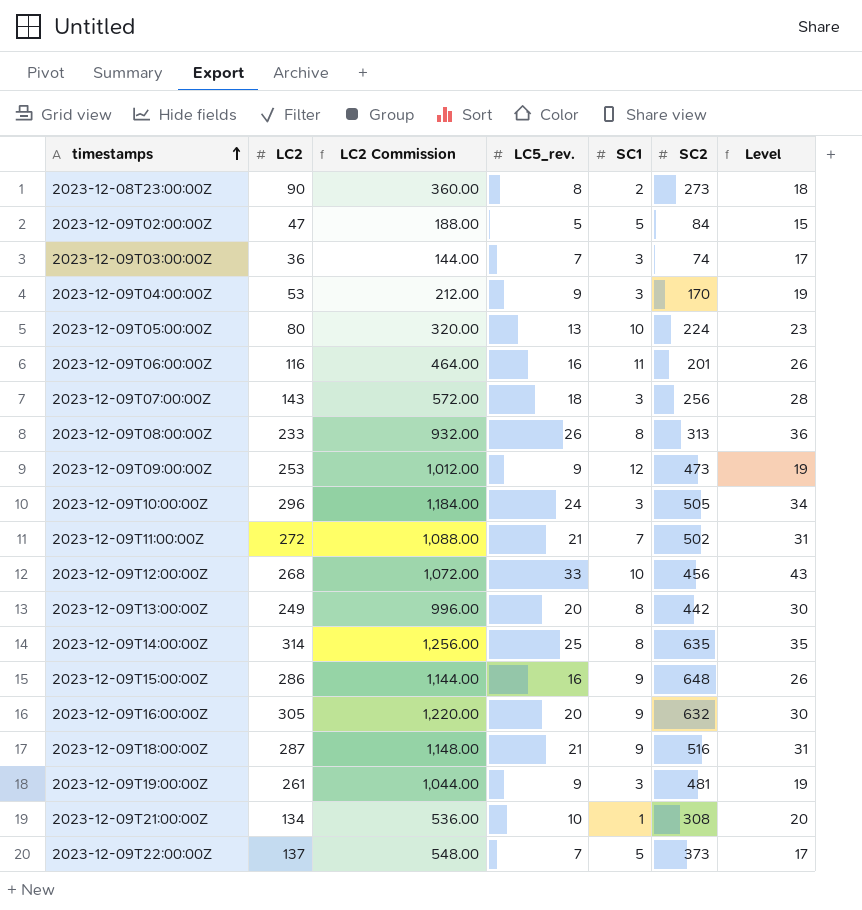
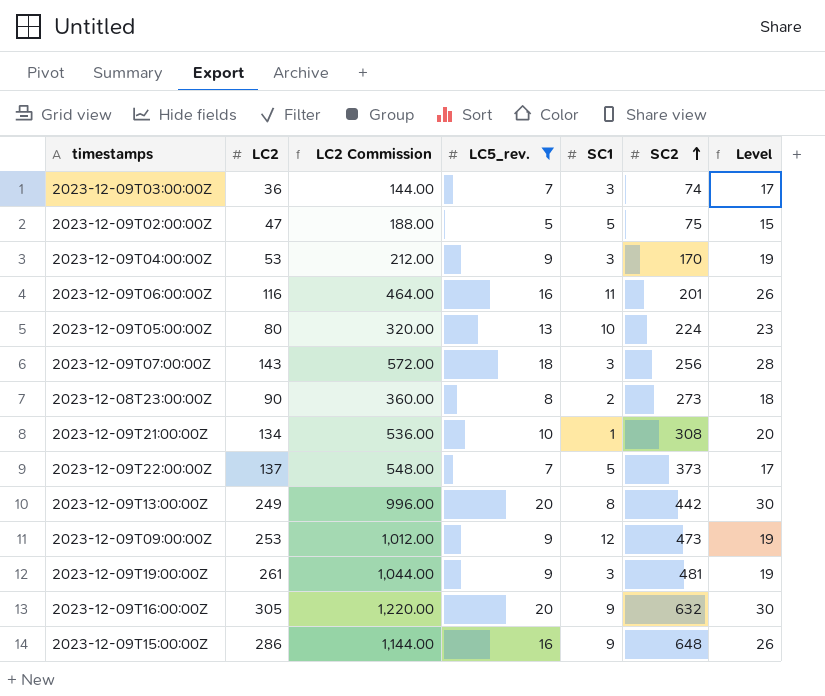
filter: none -> LC5_rev. <= 20
row order: timestamps ascending -> SC2 ascending
2023-12-09T02:00:00Z | SC2: 84 -> 75

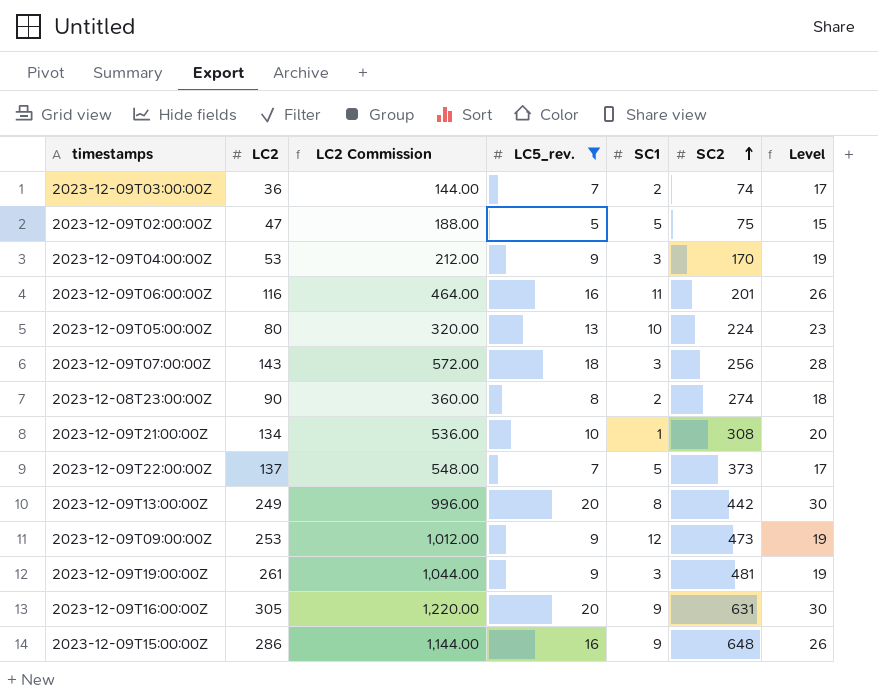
2023-12-09T03:00:00Z | SC1: 3 -> 2
2023-12-08T23:00:00Z | SC2: 273 -> 274
2023-12-09T16:00:00Z | SC2: 632 -> 631

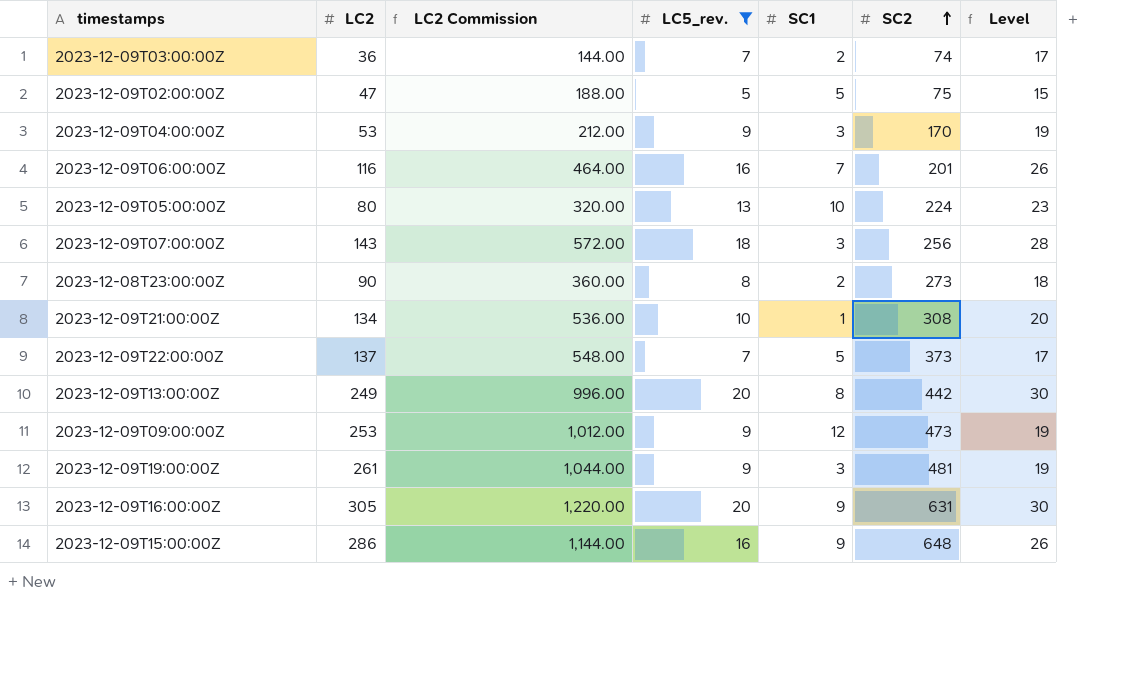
2023-12-09T06:00:00Z | SC1: 11 -> 7
2023-12-08T23:00:00Z | SC2: 274 -> 273

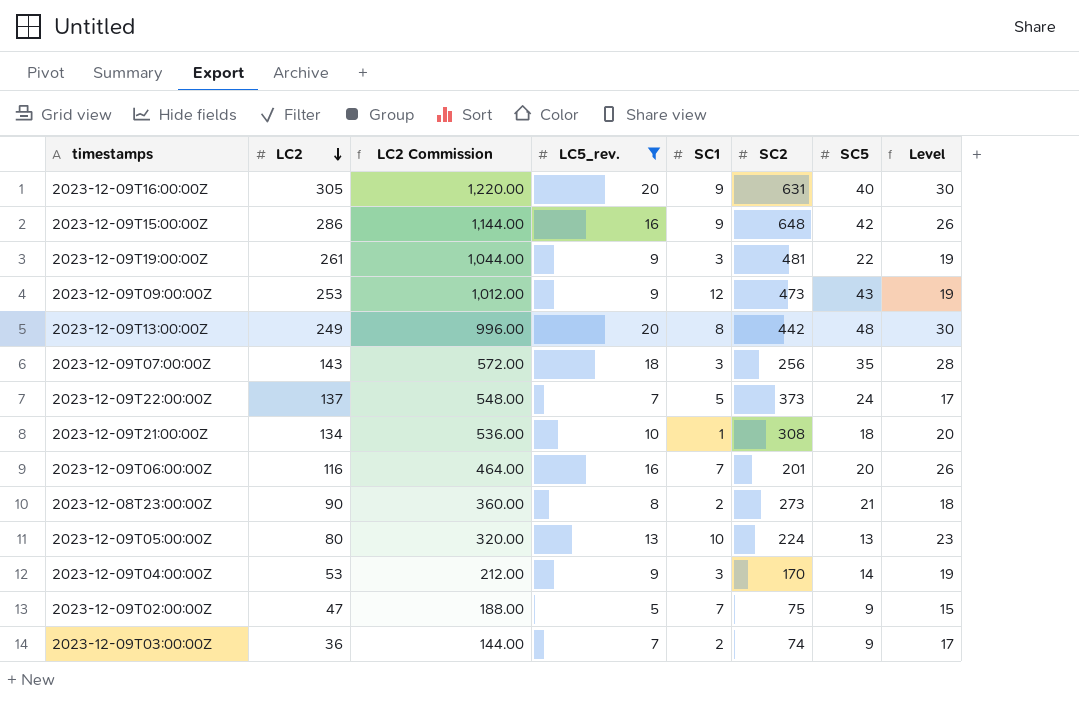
row order: SC2 ascending -> LC2 descending
column SC5 | position: none -> 7
2023-12-09T02:00:00Z | SC1: 5 -> 7

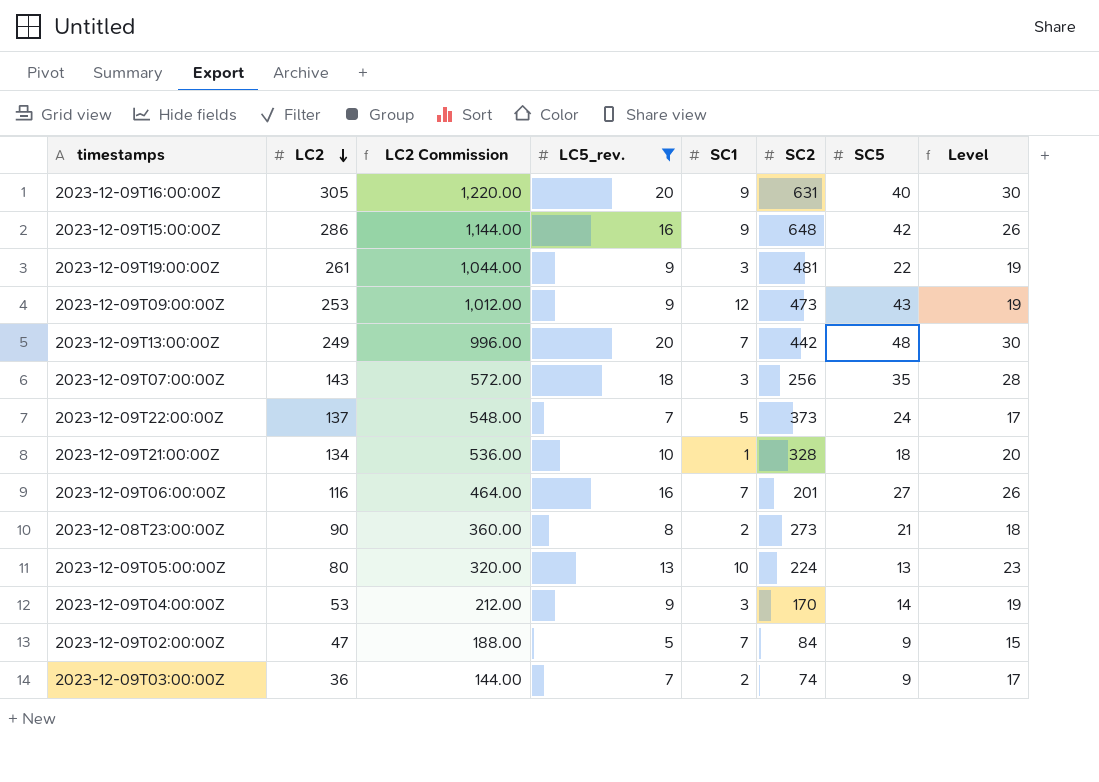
2023-12-09T13:00:00Z | SC1: 8 -> 7
2023-12-09T21:00:00Z | SC2: 308 -> 328
2023-12-09T06:00:00Z | SC5: 20 -> 27
2023-12-09T02:00:00Z | SC2: 75 -> 84

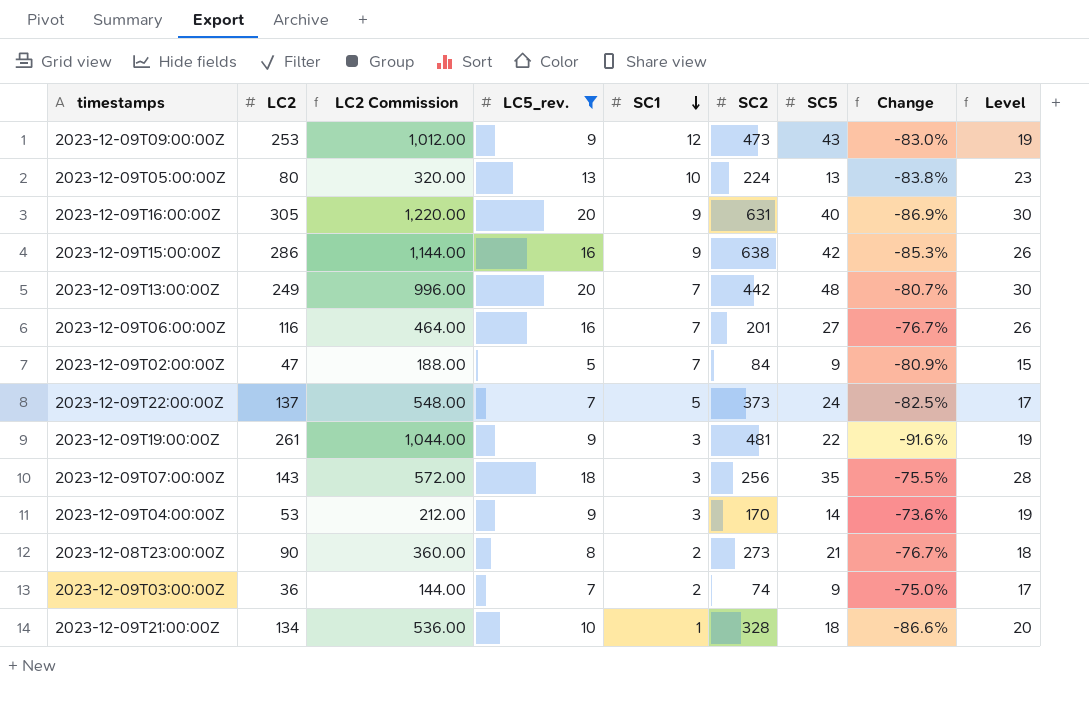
row order: LC2 descending -> SC1 descending
column Change | formula: none -> ([SC5] - [LC2]) / [LC2]
2023-12-09T15:00:00Z | SC2: 648 -> 638

